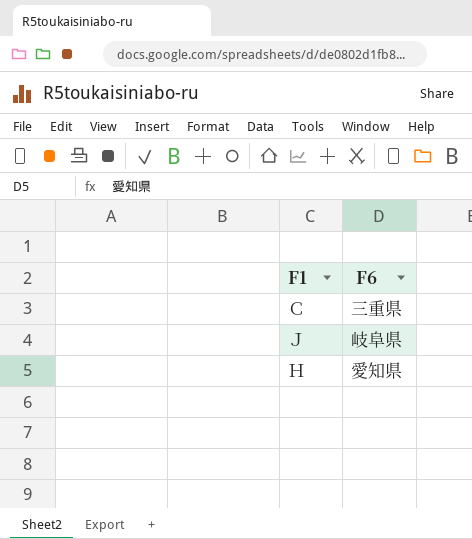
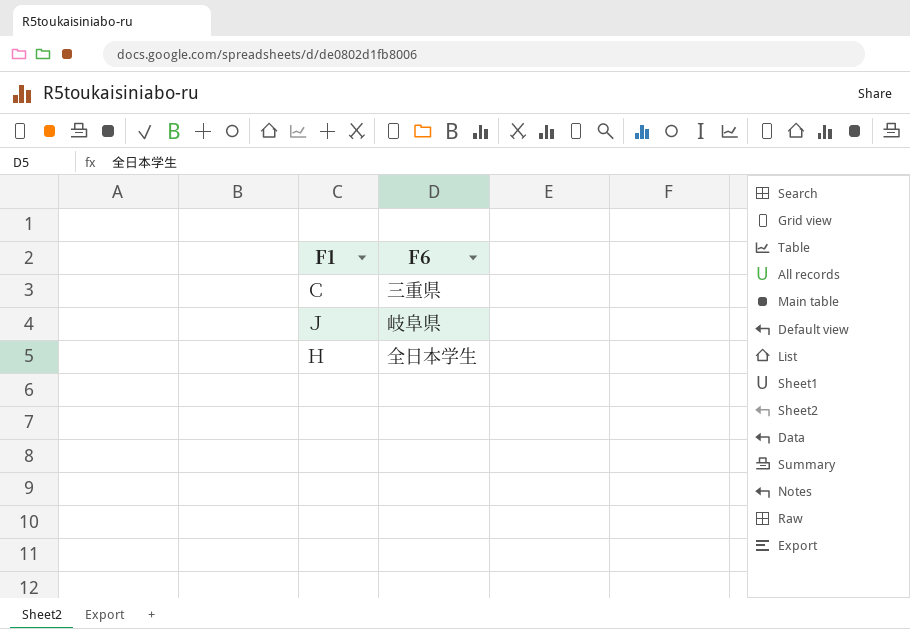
Ｈ | F6: 愛知県 -> 全日本学生

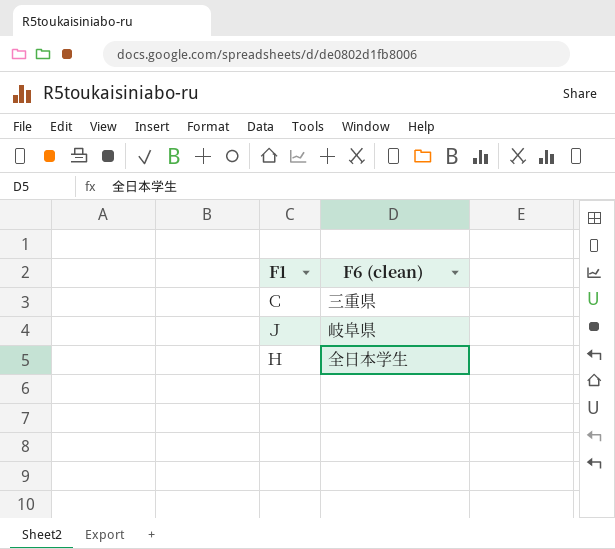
column name: F6 -> F6 (clean)

